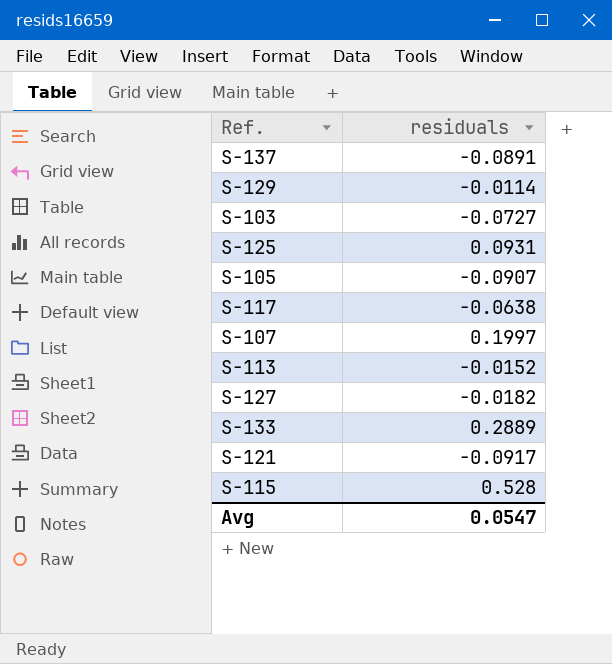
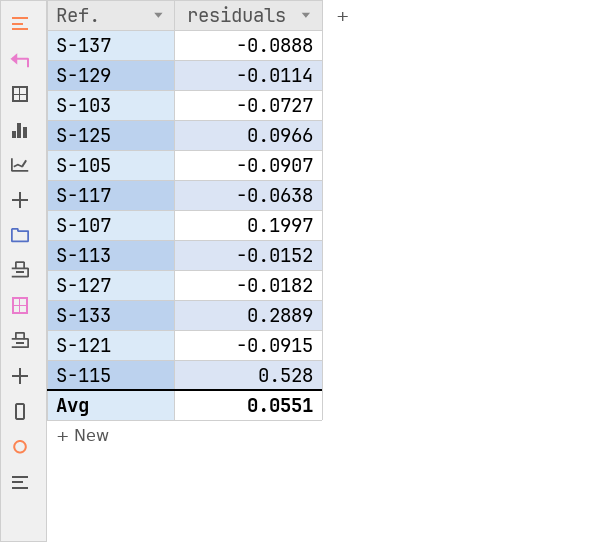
S-137 | residuals: -0.0891 -> -0.0888
S-125 | residuals: 0.0931 -> 0.0966
S-121 | residuals: -0.0917 -> -0.0915
Avg | residuals: 0.0547 -> 0.0551

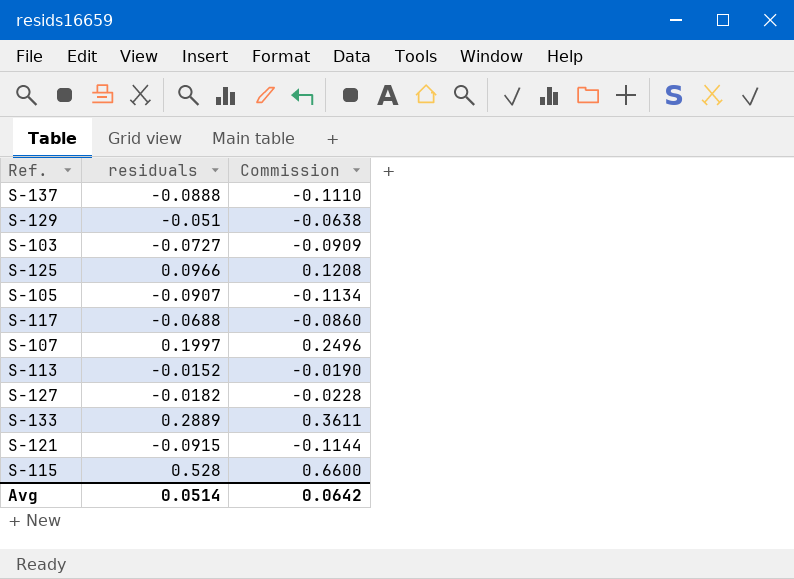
column Commission | formula: none -> [residuals] * 1.25
S-129 | residuals: -0.0114 -> -0.051
S-117 | residuals: -0.0638 -> -0.0688
Avg | residuals: 0.0551 -> 0.0514

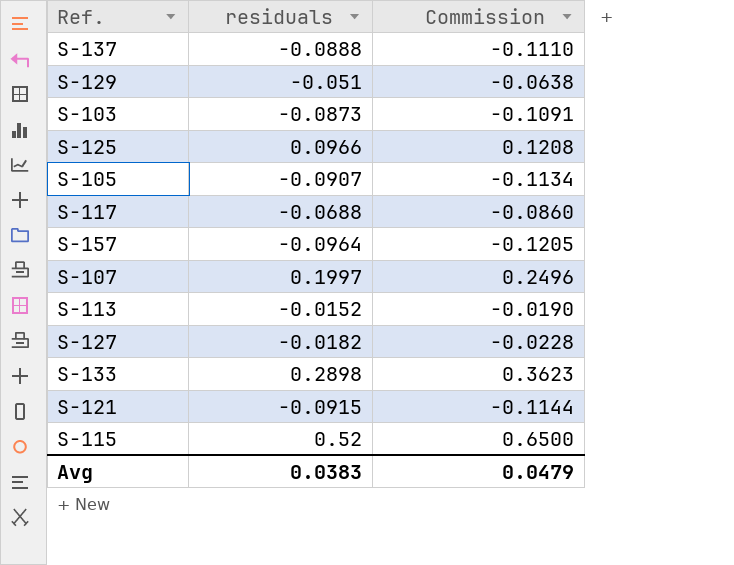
S-103 | residuals: -0.0727 -> -0.0873
S-103 | Commission: -0.0909 -> -0.1091
row S-157: none -> -0.0964 | -0.1205
S-133 | residuals: 0.2889 -> 0.2898
S-133 | Commission: 0.3611 -> 0.3623
S-115 | residuals: 0.528 -> 0.52
S-115 | Commission: 0.6600 -> 0.6500
Avg | residuals: 0.0514 -> 0.0383
Avg | Commission: 0.0642 -> 0.0479

